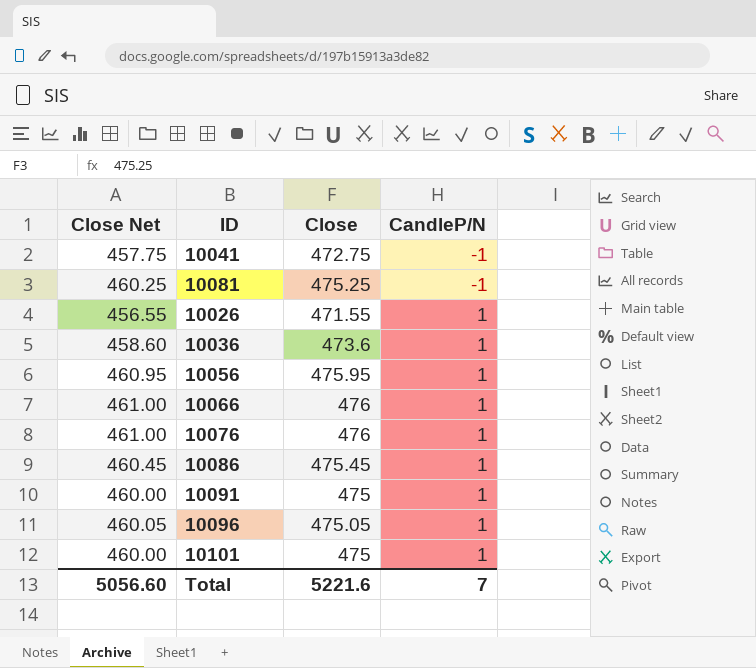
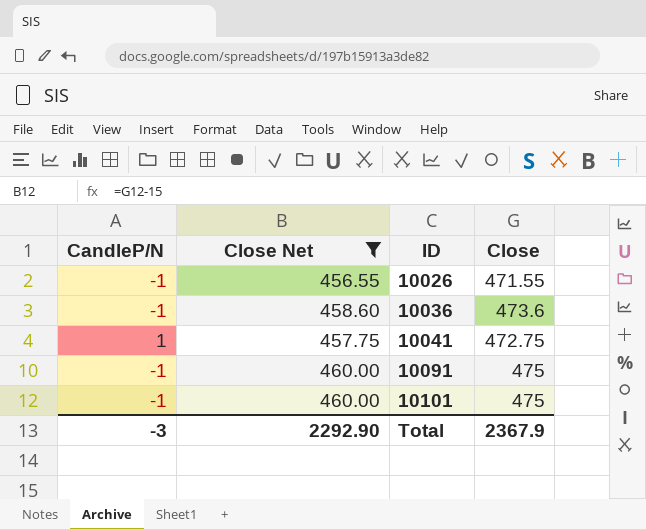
filter: none -> Close Net <= 460.00
row order: CandleP/N ascending -> ID ascending
column CandleP/N | position: 4 -> 1
10026 | CandleP/N: 1 -> -1
10036 | CandleP/N: 1 -> -1
10041 | CandleP/N: -1 -> 1
10091 | CandleP/N: 1 -> -1
10101 | CandleP/N: 1 -> -1
Total | CandleP/N: 7 -> -3
Total | Close Net: 5056.60 -> 2292.90
Total | Close: 5221.6 -> 2367.9

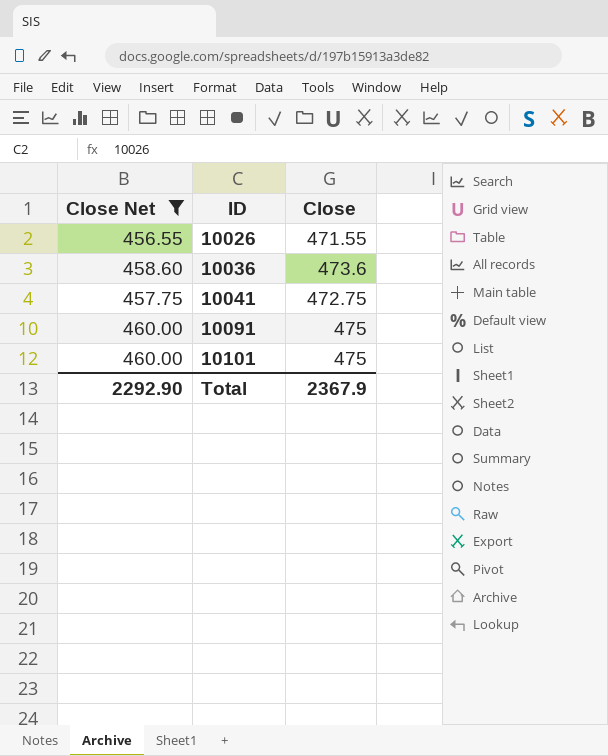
column CandleP/N | position: 1 -> none

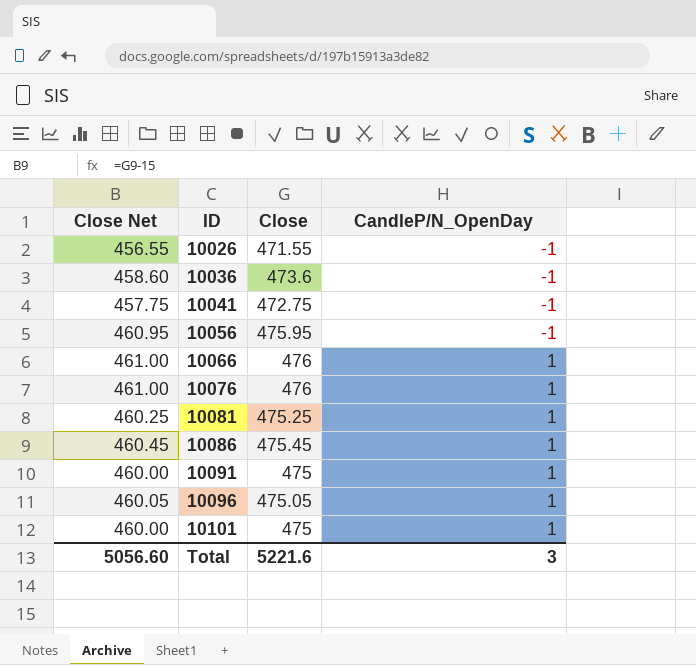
filter: Close Net <= 460.00 -> none
column CandleP/N_OpenDay | position: none -> 4
Total | Close Net: 2292.90 -> 5056.60
Total | Close: 2367.9 -> 5221.6

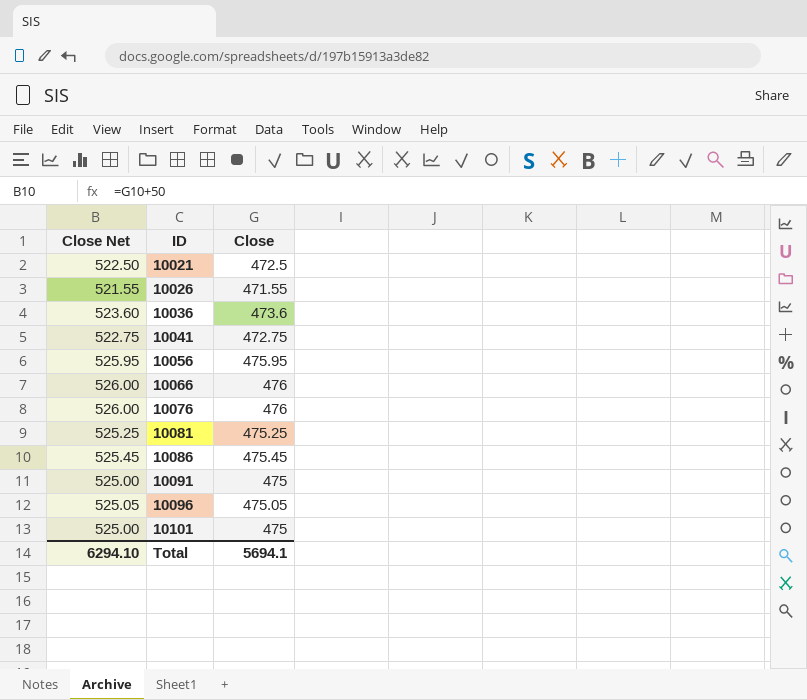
column CandleP/N_OpenDay | position: 4 -> none
column Close Net | formula: [Close] - 15 -> [Close] + 50
row 10021: none -> 522.50 | 472.5
Total | Close Net: 5056.60 -> 6294.10
Total | Close: 5221.6 -> 5694.1

